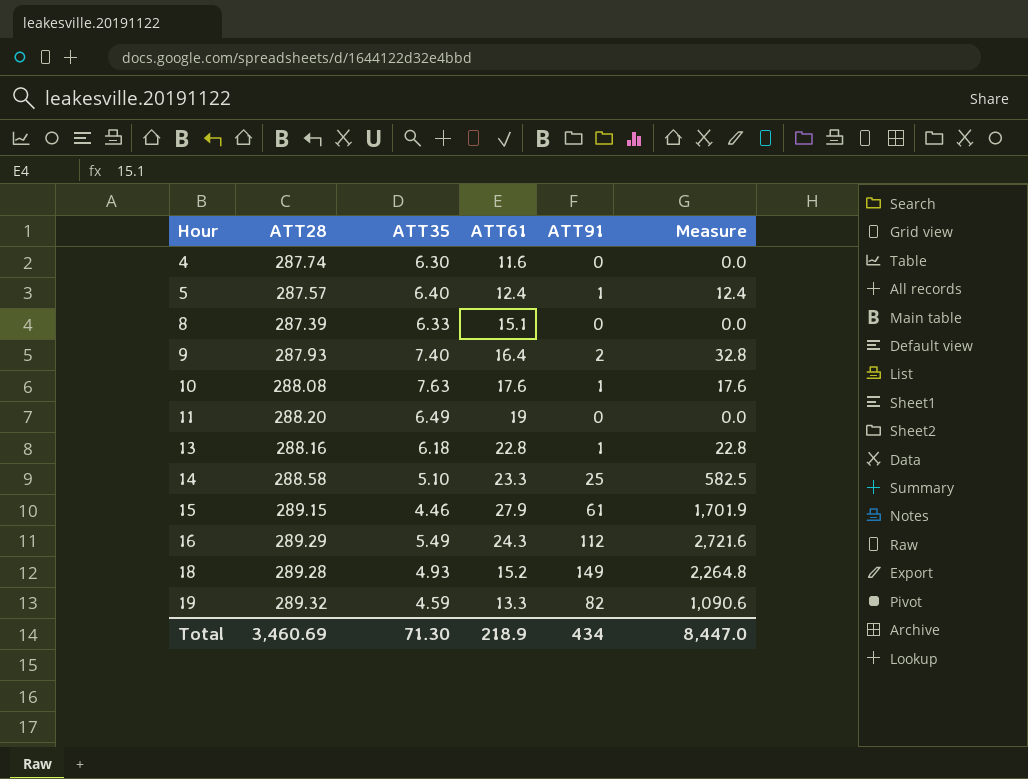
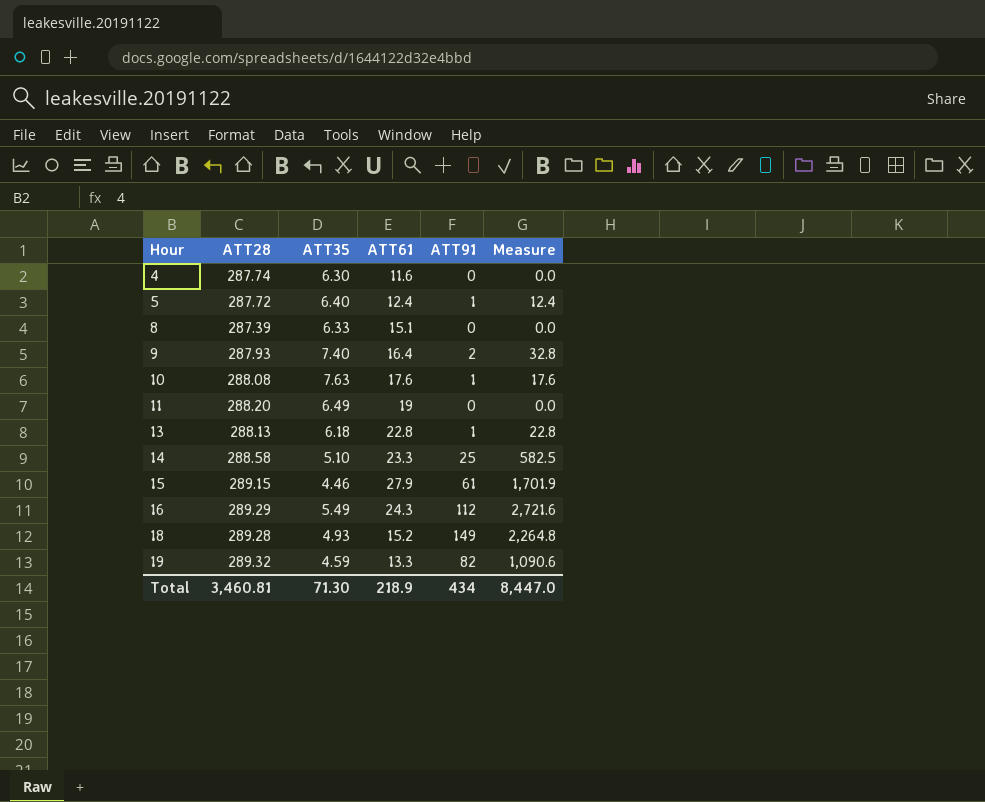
5 | ATT28: 287.57 -> 287.72
13 | ATT28: 288.16 -> 288.13
Total | ATT28: 3,460.69 -> 3,460.81

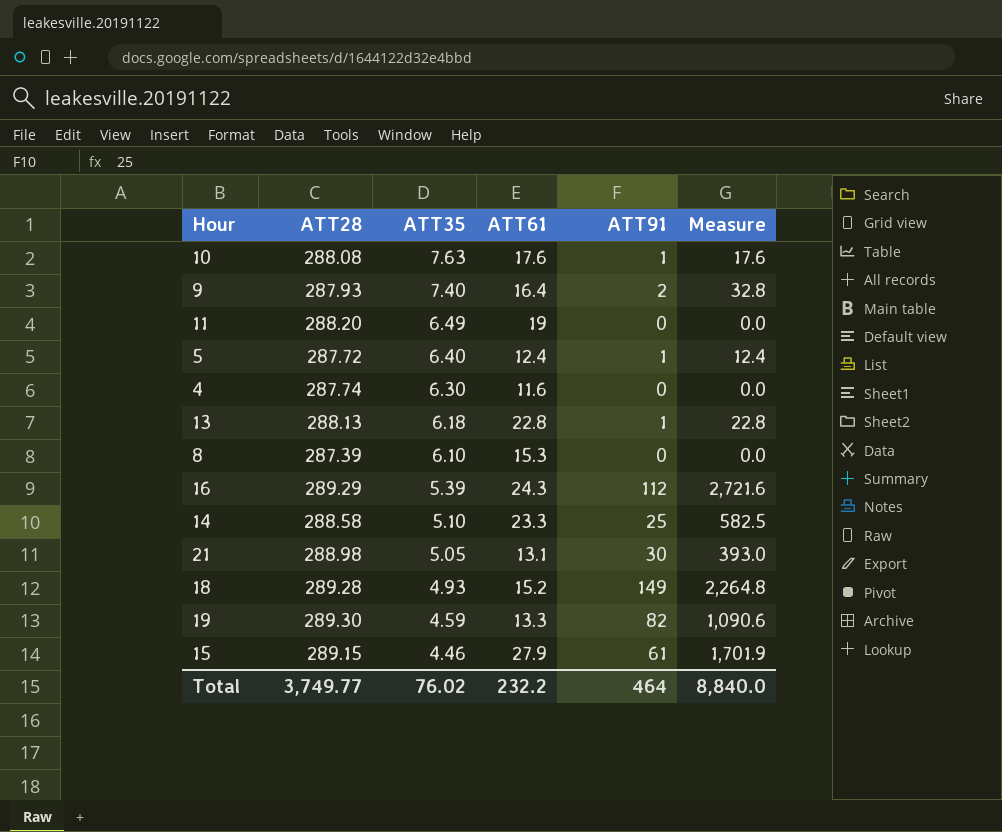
row order: Hour ascending -> ATT35 descending
8 | ATT35: 6.33 -> 6.10
8 | ATT61: 15.1 -> 15.3
16 | ATT35: 5.49 -> 5.39
row 21: none -> 288.98 | 5.05 | 13.1 | 30 | 393.0
19 | ATT28: 289.32 -> 289.30
Total | ATT28: 3,460.81 -> 3,749.77
Total | ATT35: 71.30 -> 76.02
Total | ATT61: 218.9 -> 232.2
Total | ATT91: 434 -> 464
Total | Measure: 8,447.0 -> 8,840.0

